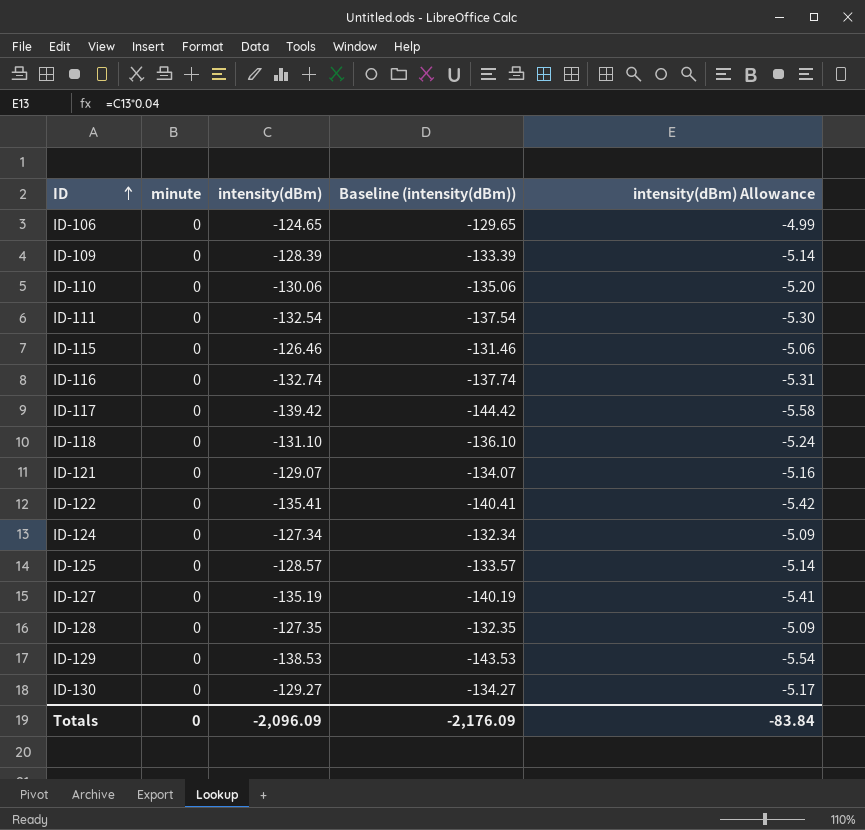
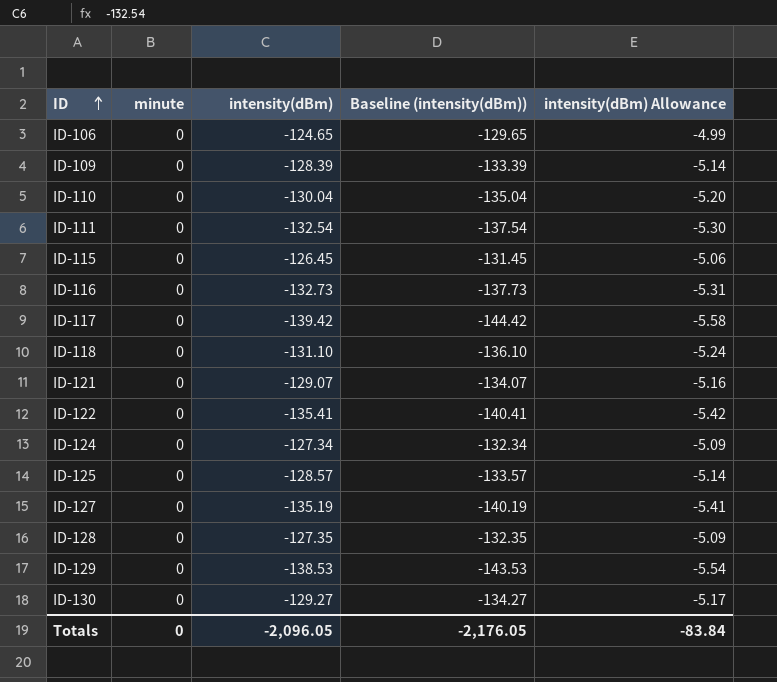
ID-110 | intensity(dBm): -130.06 -> -130.04
ID-110 | Baseline (intensity(dBm)): -135.06 -> -135.04
ID-115 | intensity(dBm): -126.46 -> -126.45
ID-115 | Baseline (intensity(dBm)): -131.46 -> -131.45
ID-116 | intensity(dBm): -132.74 -> -132.73
ID-116 | Baseline (intensity(dBm)): -137.74 -> -137.73
Totals | intensity(dBm): -2,096.09 -> -2,096.05
Totals | Baseline (intensity(dBm)): -2,176.09 -> -2,176.05

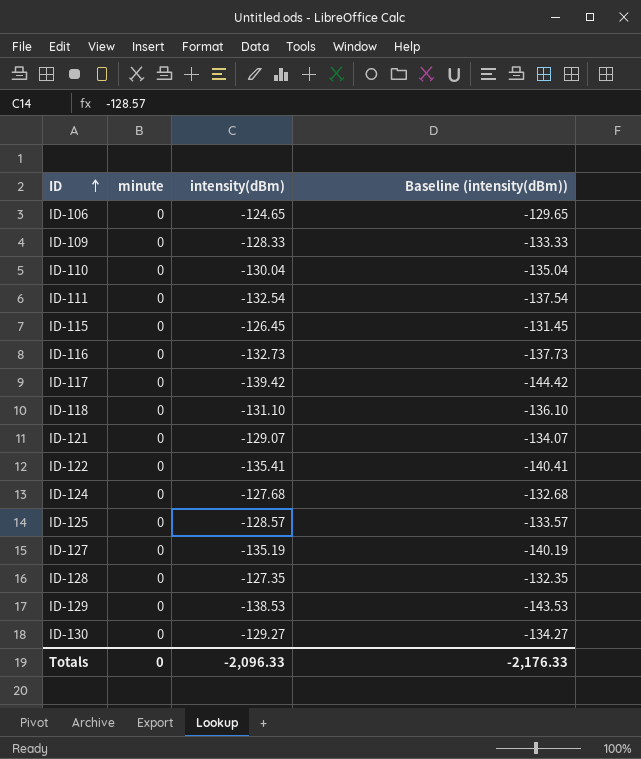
column intensity(dBm) Allowance | formula: [intensity(dBm)] * 0.04 -> none
ID-109 | intensity(dBm): -128.39 -> -128.33
ID-109 | Baseline (intensity(dBm)): -133.39 -> -133.33
ID-124 | intensity(dBm): -127.34 -> -127.68
ID-124 | Baseline (intensity(dBm)): -132.34 -> -132.68
Totals | intensity(dBm): -2,096.05 -> -2,096.33
Totals | Baseline (intensity(dBm)): -2,176.05 -> -2,176.33

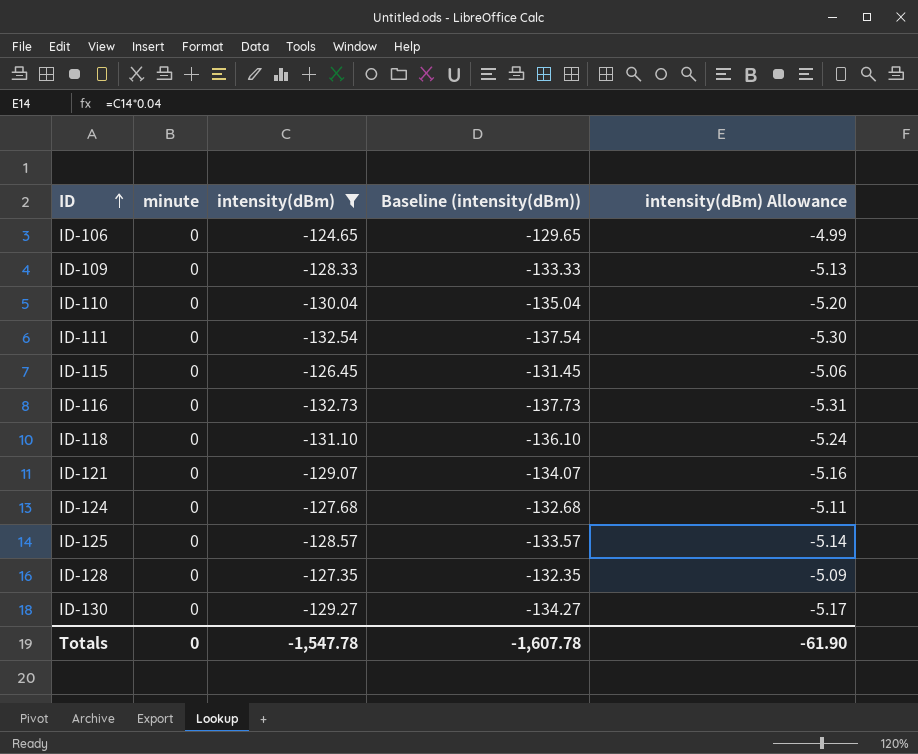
filter: none -> intensity(dBm) >= -132.73
column intensity(dBm) Allowance | formula: none -> [intensity(dBm)] * 0.04
Totals | intensity(dBm): -2,096.33 -> -1,547.78
Totals | Baseline (intensity(dBm)): -2,176.33 -> -1,607.78

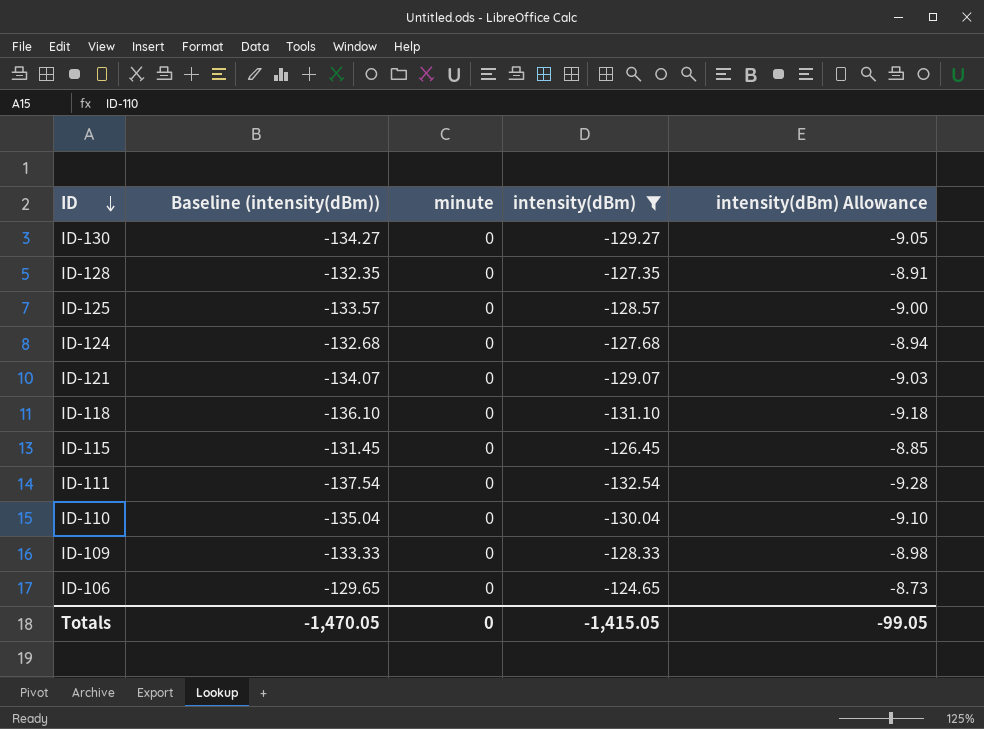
row order: ID ascending -> ID descending
column Baseline (intensity(dBm)) | position: 4 -> 2
column intensity(dBm) Allowance | formula: [intensity(dBm)] * 0.04 -> [intensity(dBm)] * 0.07
row ID-116: 0 | -132.73 | -137.73 | -5.31 -> none
Totals | Baseline (intensity(dBm)): -1,607.78 -> -1,470.05
Totals | intensity(dBm): -1,547.78 -> -1,415.05
Totals | intensity(dBm) Allowance: -61.90 -> -99.05

